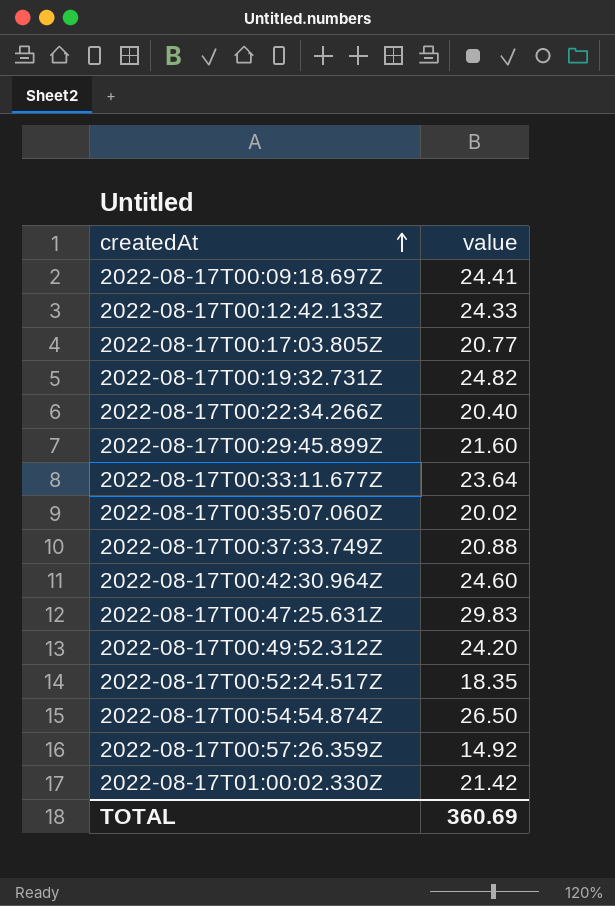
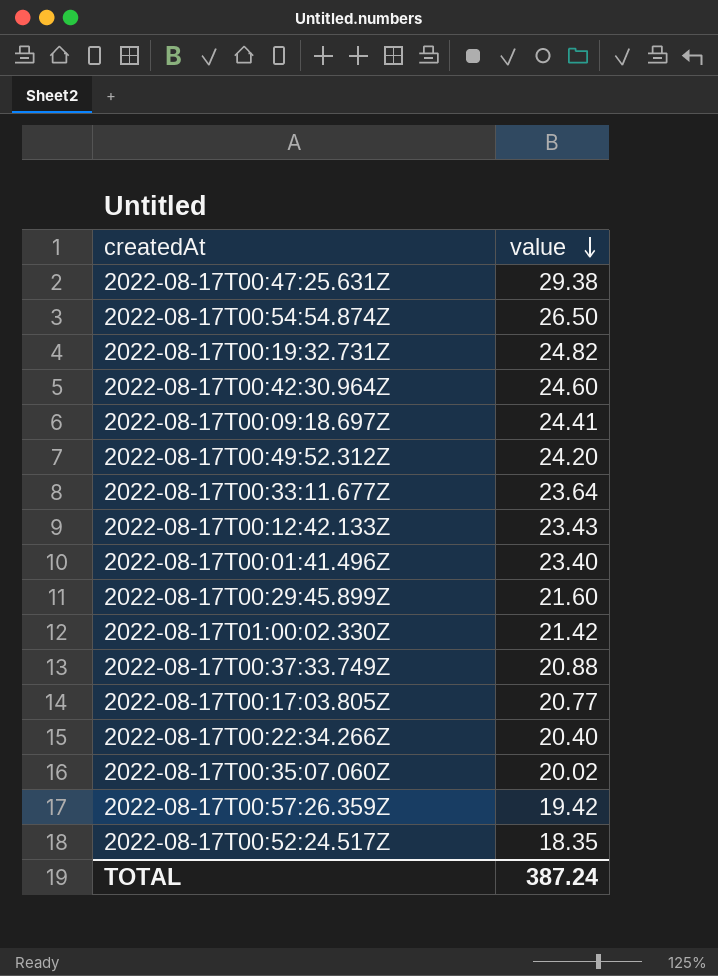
row order: createdAt ascending -> value descending
2022-08-17T00:47:25.631Z | value: 29.83 -> 29.38
2022-08-17T00:12:42.133Z | value: 24.33 -> 23.43
row 2022-08-17T00:01:41.496Z: none -> 23.40
2022-08-17T00:57:26.359Z | value: 14.92 -> 19.42
TOTAL | value: 360.69 -> 387.24

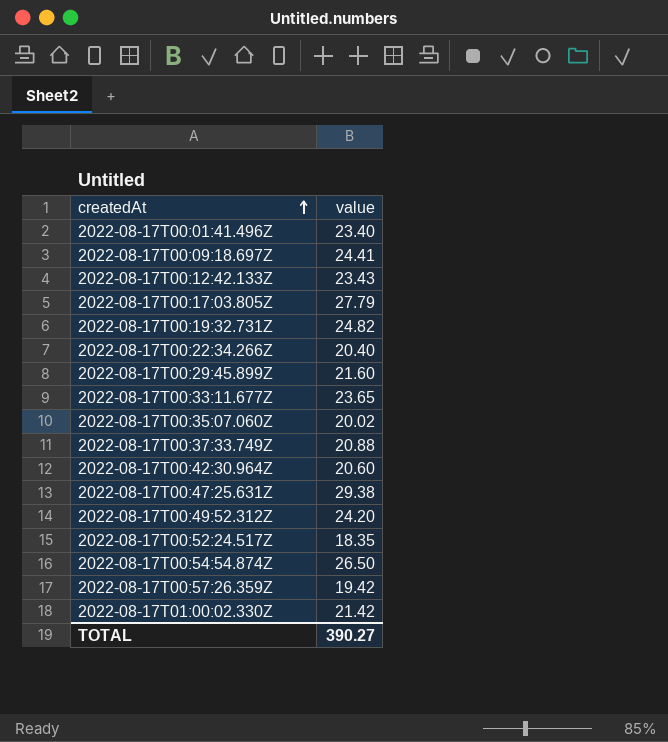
row order: value descending -> createdAt ascending
2022-08-17T00:17:03.805Z | value: 20.77 -> 27.79
2022-08-17T00:33:11.677Z | value: 23.64 -> 23.65
2022-08-17T00:42:30.964Z | value: 24.60 -> 20.60
TOTAL | value: 387.24 -> 390.27

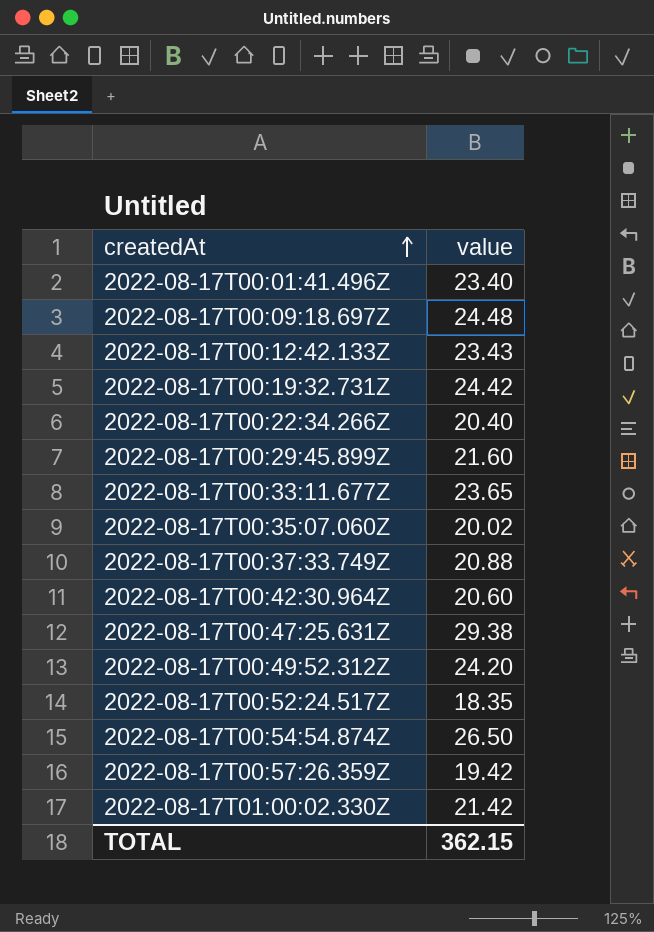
row 2022-08-17T00:17:03.805Z: 27.79 -> none
2022-08-17T00:09:18.697Z | value: 24.41 -> 24.48
2022-08-17T00:19:32.731Z | value: 24.82 -> 24.42
TOTAL | value: 390.27 -> 362.15

